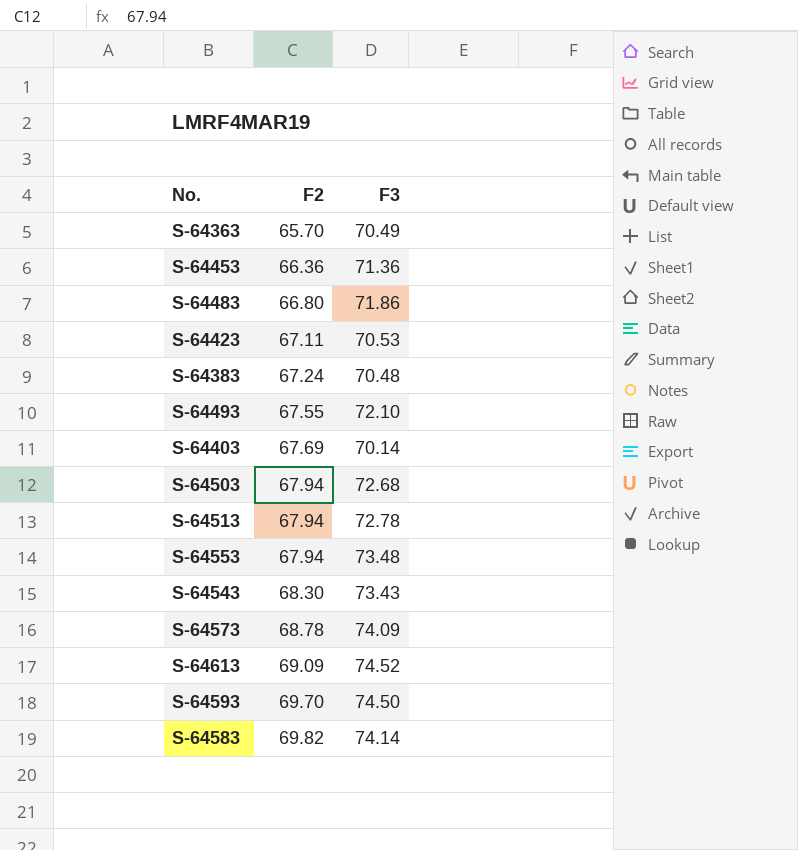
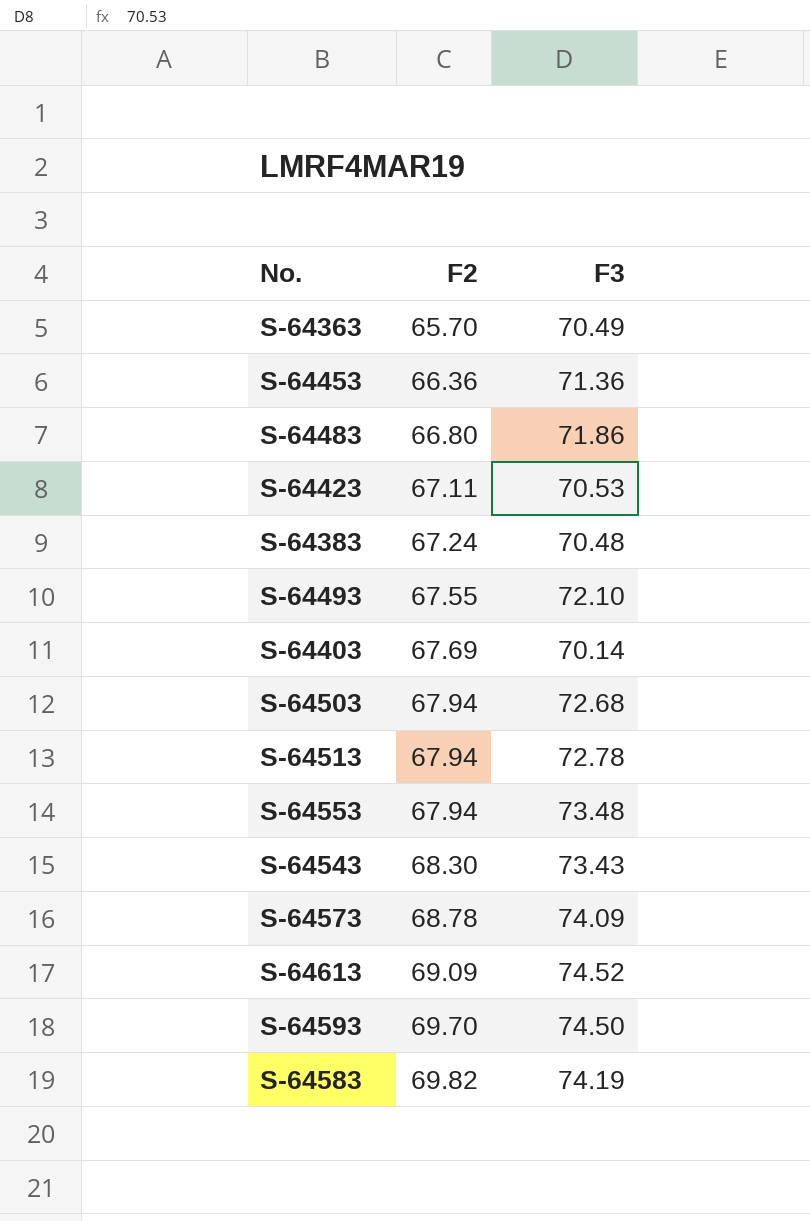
S-64583 | F3: 74.14 -> 74.19

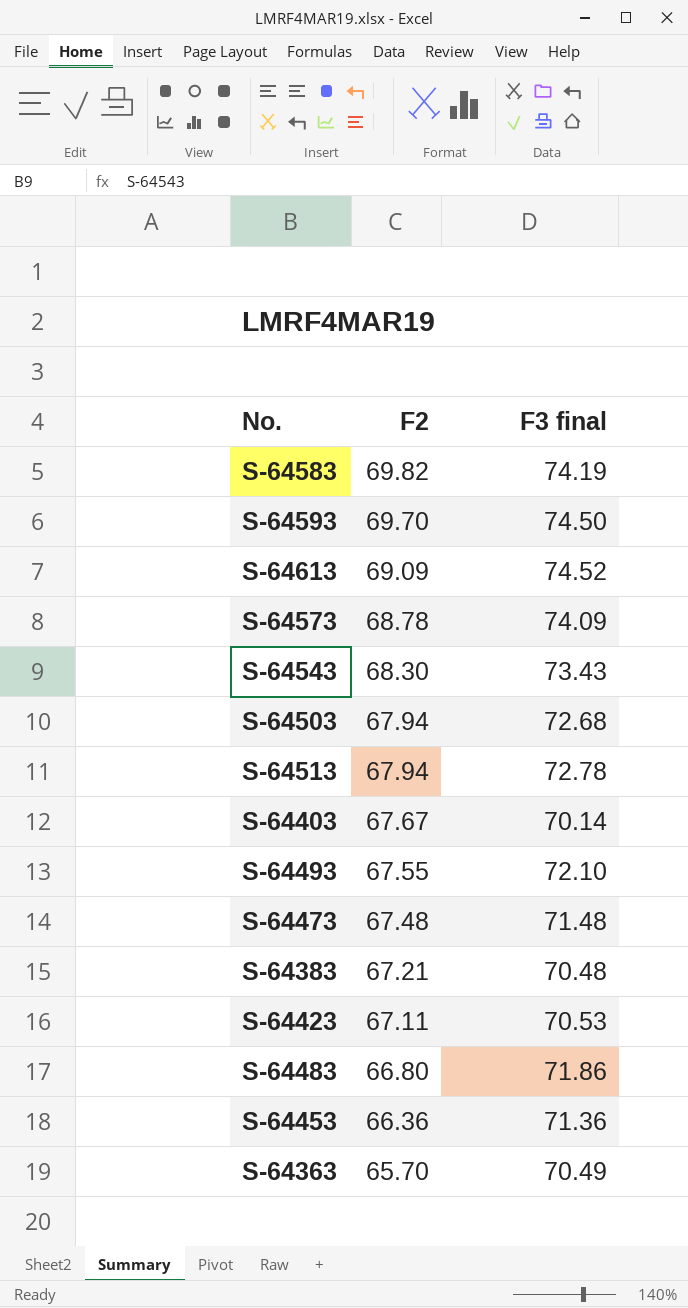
row order: F2 ascending -> F2 descending
column name: F3 -> F3 final
row S-64553: 67.94 | 73.48 -> none
S-64403 | F2: 67.69 -> 67.67
row S-64473: none -> 67.48 | 71.48
S-64383 | F2: 67.24 -> 67.21

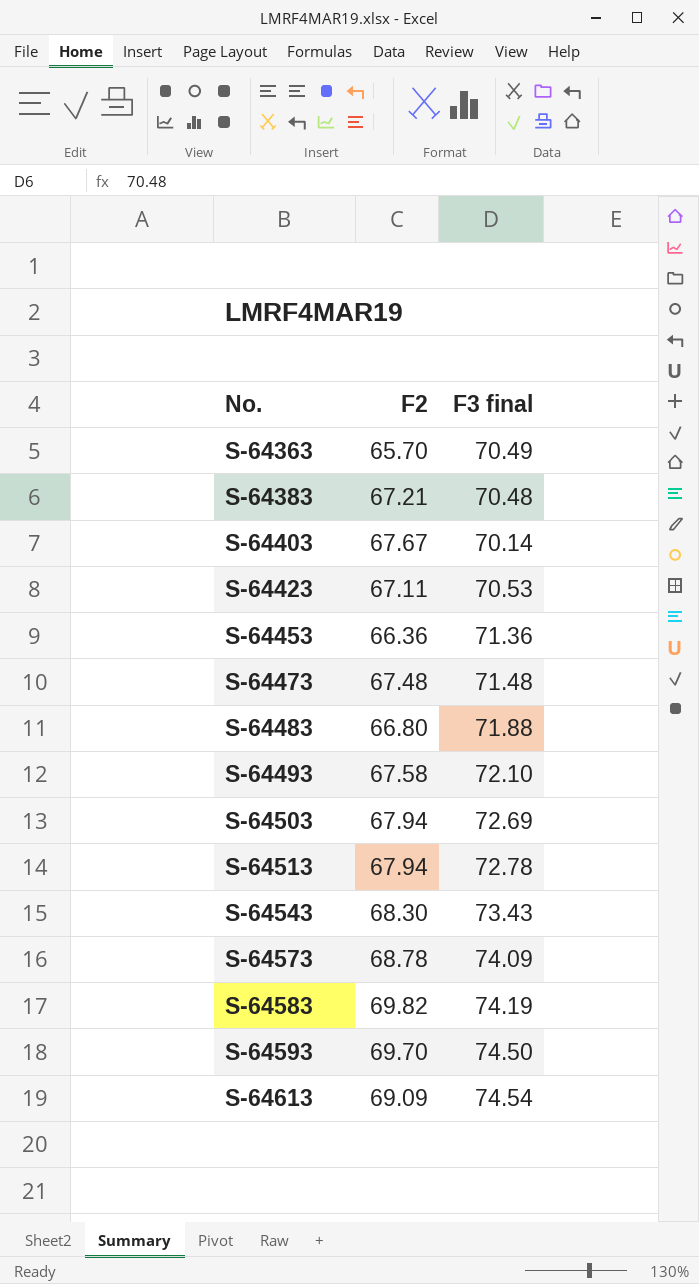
row order: F2 descending -> No. ascending
S-64483 | F3 final: 71.86 -> 71.88
S-64493 | F2: 67.55 -> 67.58
S-64503 | F3 final: 72.68 -> 72.69
S-64613 | F3 final: 74.52 -> 74.54

